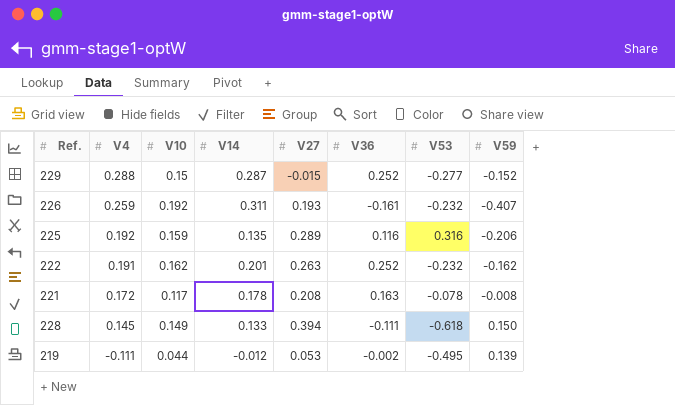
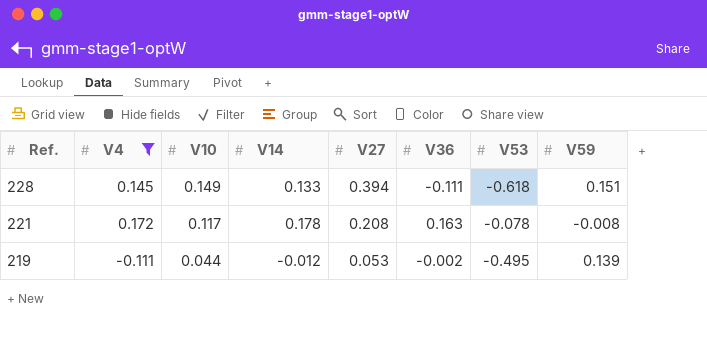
filter: none -> V4 <= 0.172
row order: V4 descending -> Ref. descending
228 | V59: 0.150 -> 0.151

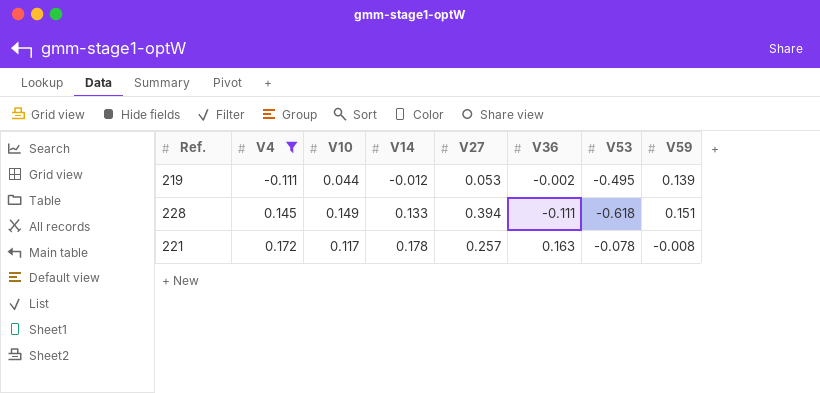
row order: Ref. descending -> V4 ascending
221 | V27: 0.208 -> 0.257

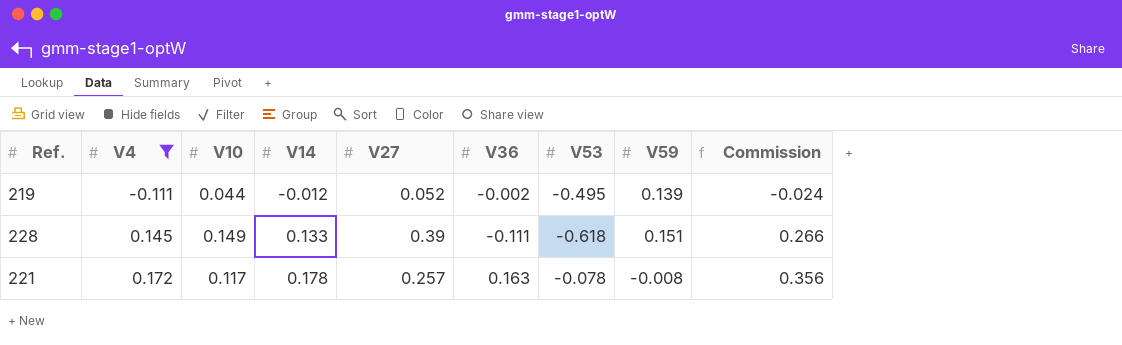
column Commission | formula: none -> [V14] * 2
219 | V27: 0.053 -> 0.052
228 | V27: 0.394 -> 0.39

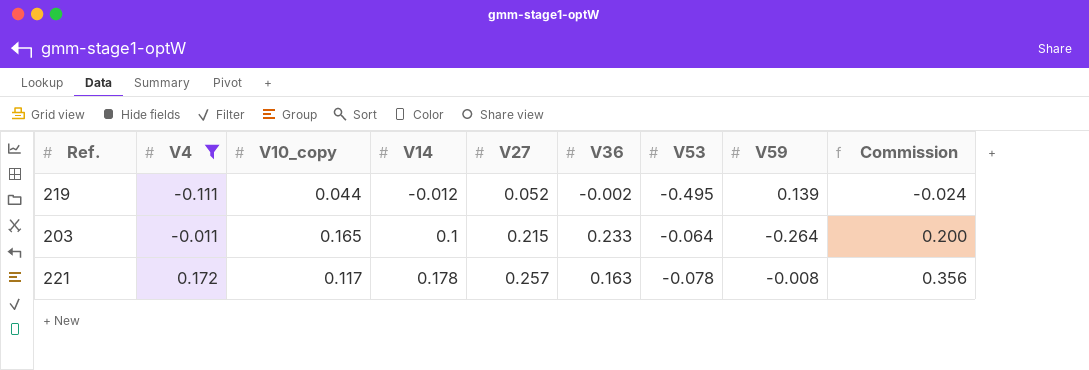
column name: V10 -> V10_copy
row 228: 0.145 | 0.149 | 0.133 | 0.39 | -0.111 | -0.618 | 0.151 | 0.266 -> none
row 203: none -> -0.011 | 0.165 | 0.1 | 0.215 | 0.233 | -0.064 | -0.264 | 0.200

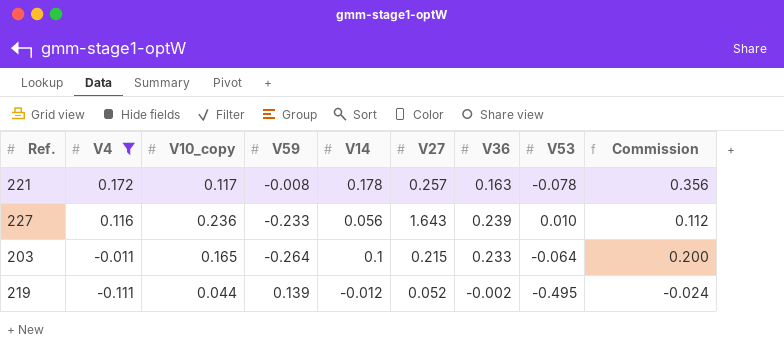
row order: V4 ascending -> V4 descending
column V59 | position: 8 -> 4
row 227: none -> 0.116 | 0.236 | -0.233 | 0.056 | 1.643 | 0.239 | 0.010 | 0.112

